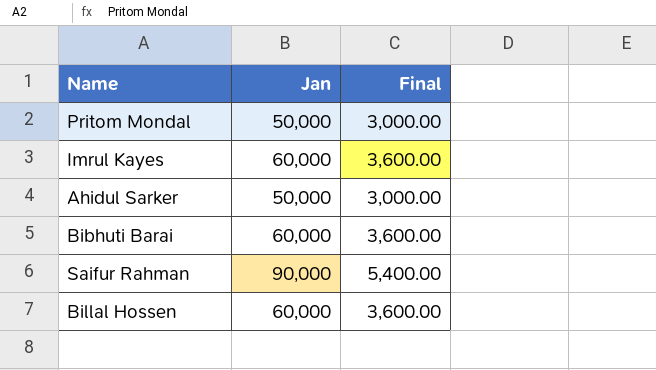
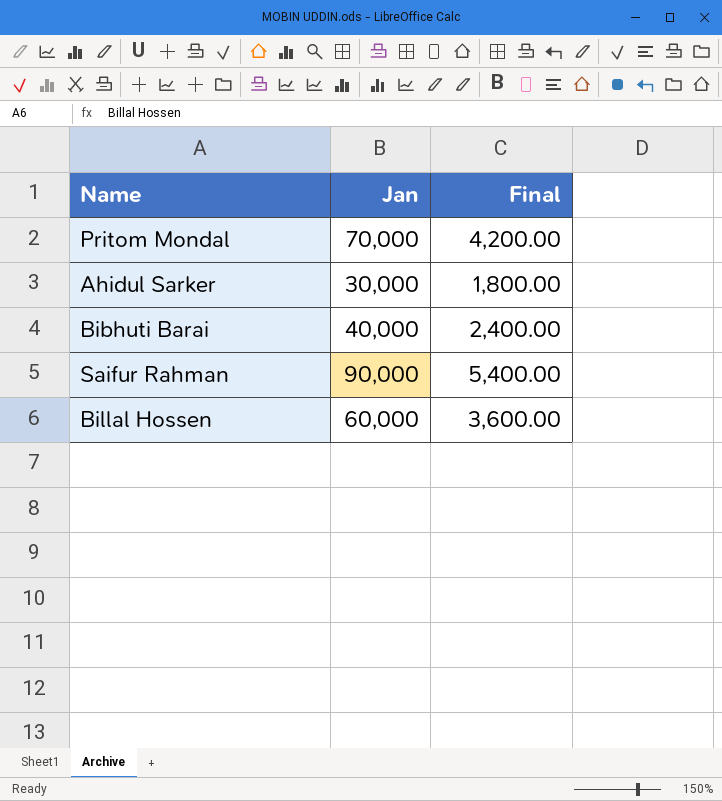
row Imrul Kayes: 60,000 | 3,600.00 -> none
Pritom Mondal | Jan: 50,000 -> 70,000
Pritom Mondal | Final: 3,000.00 -> 4,200.00
Ahidul Sarker | Jan: 50,000 -> 30,000
Ahidul Sarker | Final: 3,000.00 -> 1,800.00
Bibhuti Barai | Jan: 60,000 -> 40,000
Bibhuti Barai | Final: 3,600.00 -> 2,400.00

